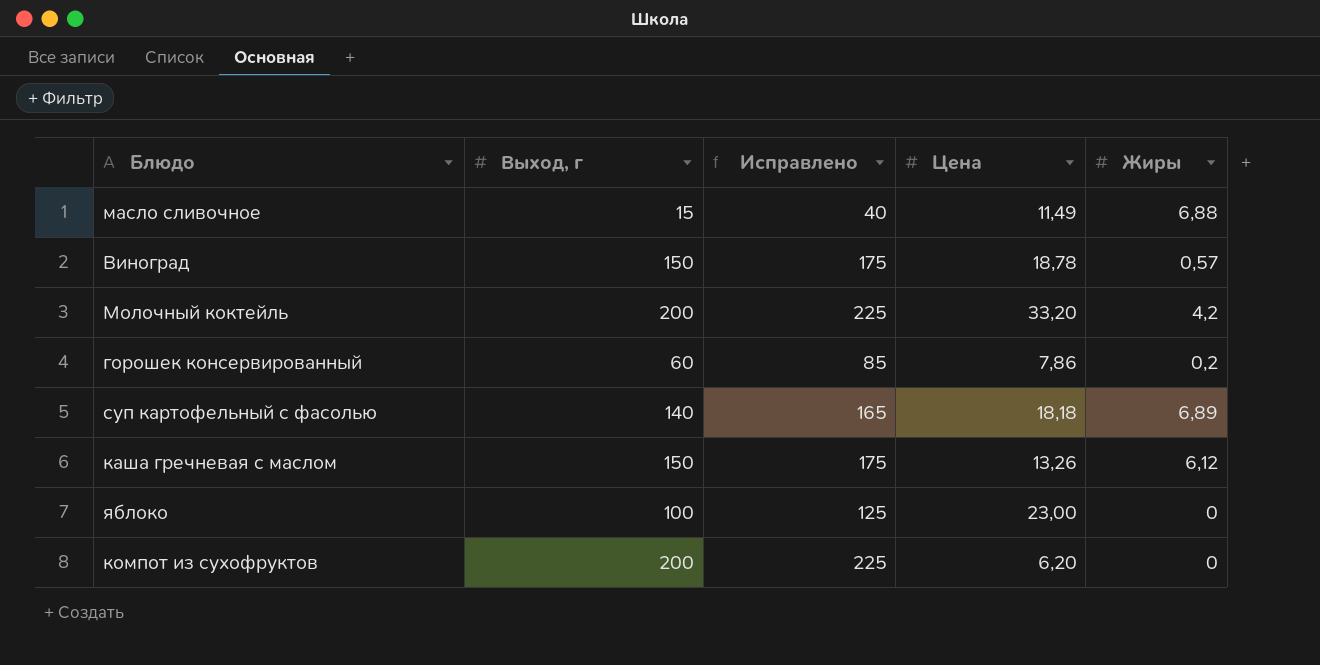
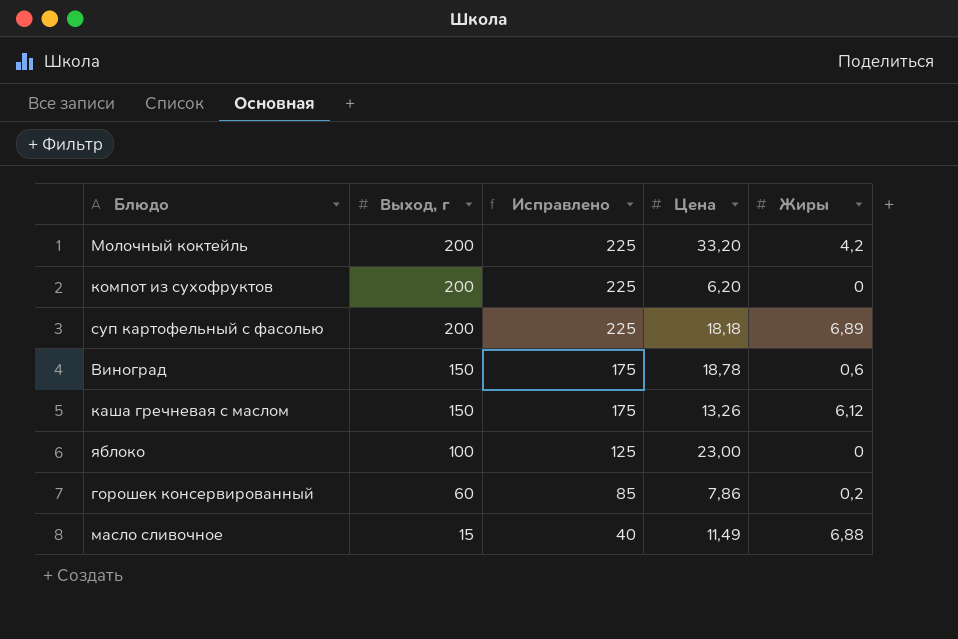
row order: none -> Выход, г descending
суп картофельный с фасолью | Выход, г: 140 -> 200
суп картофельный с фасолью | Исправлено: 165 -> 225
Виноград | Жиры: 0,57 -> 0,6

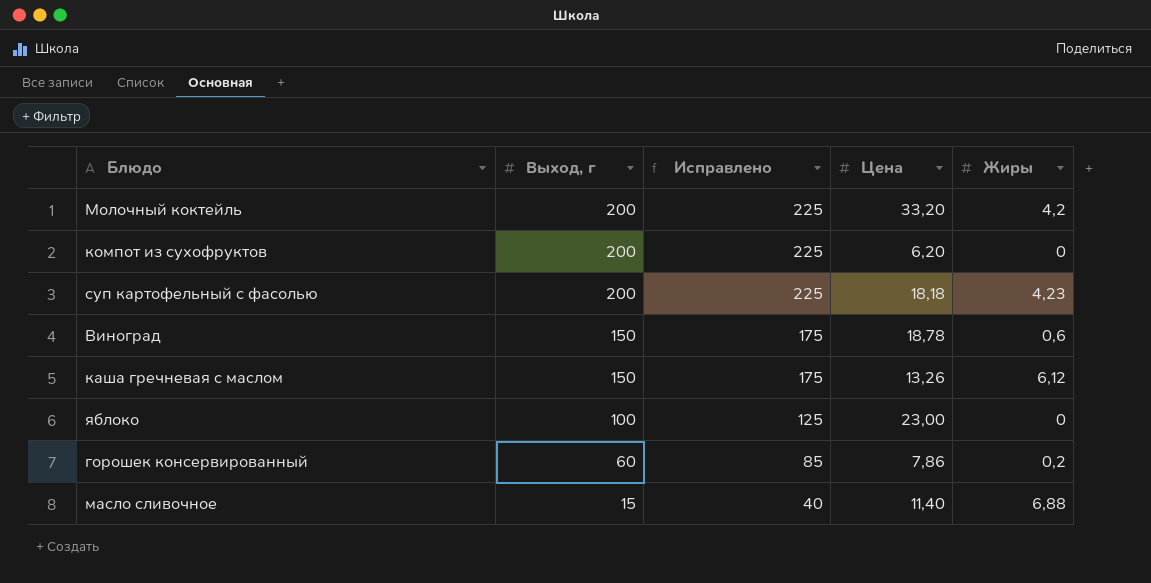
суп картофельный с фасолью | Жиры: 6,89 -> 4,23
масло сливочное | Цена: 11,49 -> 11,40

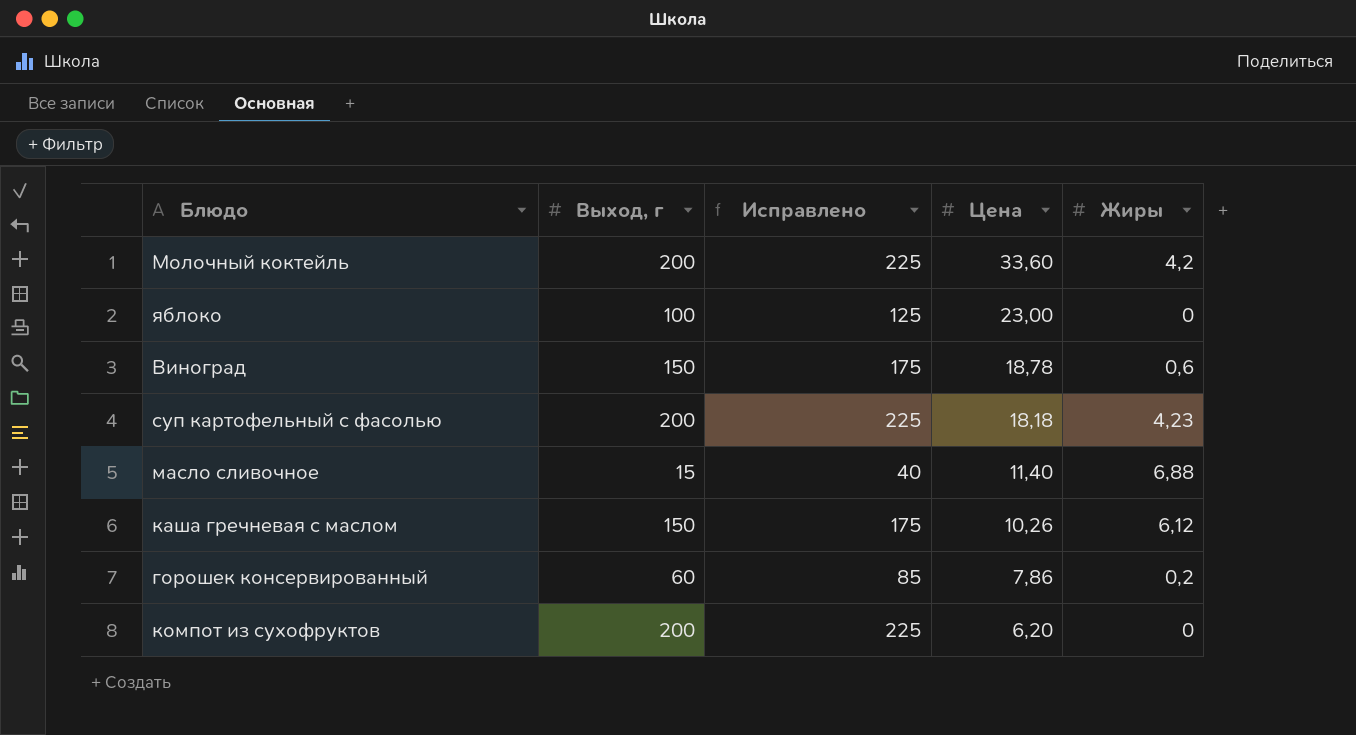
row order: Выход, г descending -> Цена descending
Молочный коктейль | Цена: 33,20 -> 33,60
каша гречневая с маслом | Цена: 13,26 -> 10,26

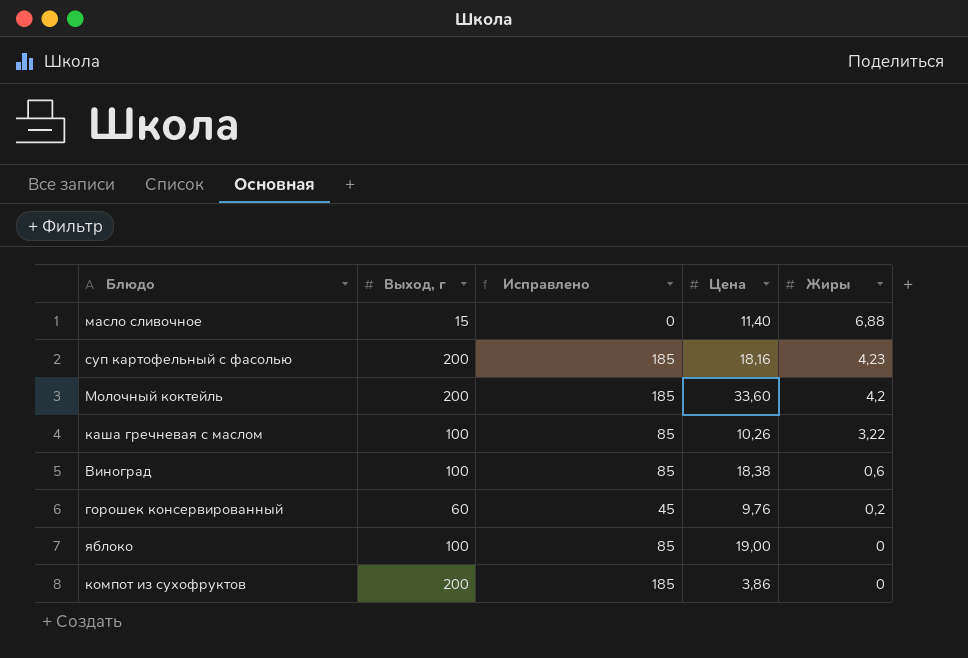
row order: Цена descending -> Жиры descending
column Исправлено | formula: [Выход, г] + 25 -> [Выход, г] - 15
суп картофельный с фасолью | Цена: 18,18 -> 18,16
каша гречневая с маслом | Выход, г: 150 -> 100
каша гречневая с маслом | Жиры: 6,12 -> 3,22
Виноград | Выход, г: 150 -> 100
Виноград | Цена: 18,78 -> 18,38
горошек консервированный | Цена: 7,86 -> 9,76
яблоко | Цена: 23,00 -> 19,00
компот из сухофруктов | Цена: 6,20 -> 3,86

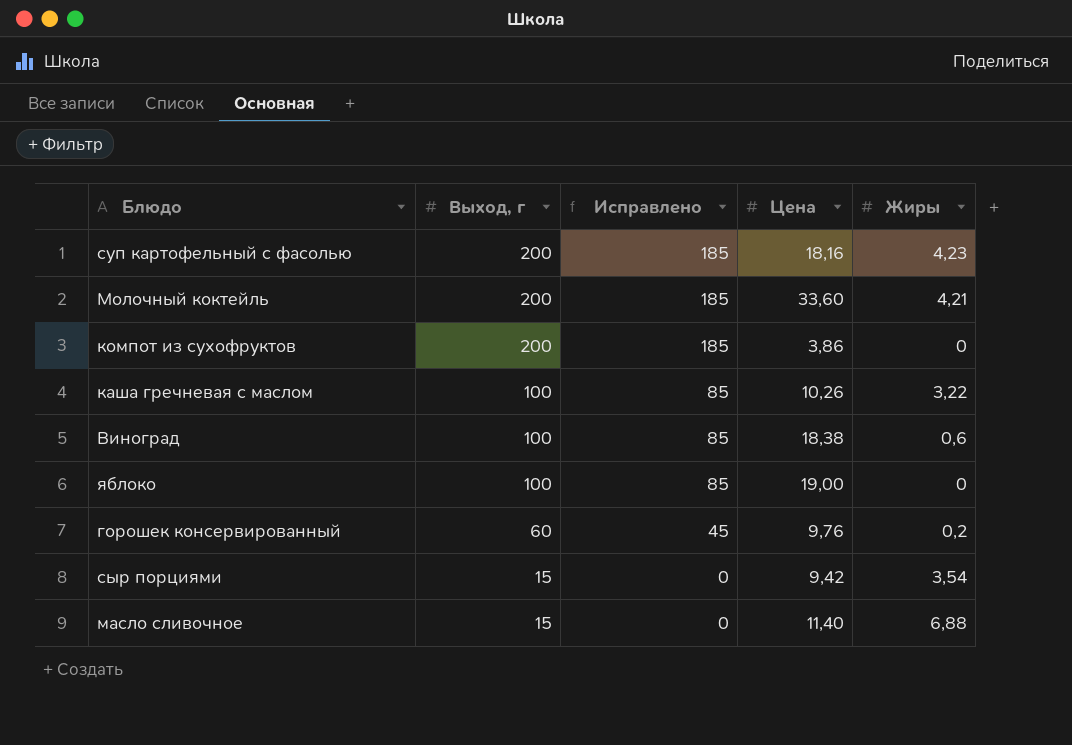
row order: Жиры descending -> Выход, г descending
Молочный коктейль | Жиры: 4,2 -> 4,21
row сыр порциями: none -> 15 | 0 | 9,42 | 3,54

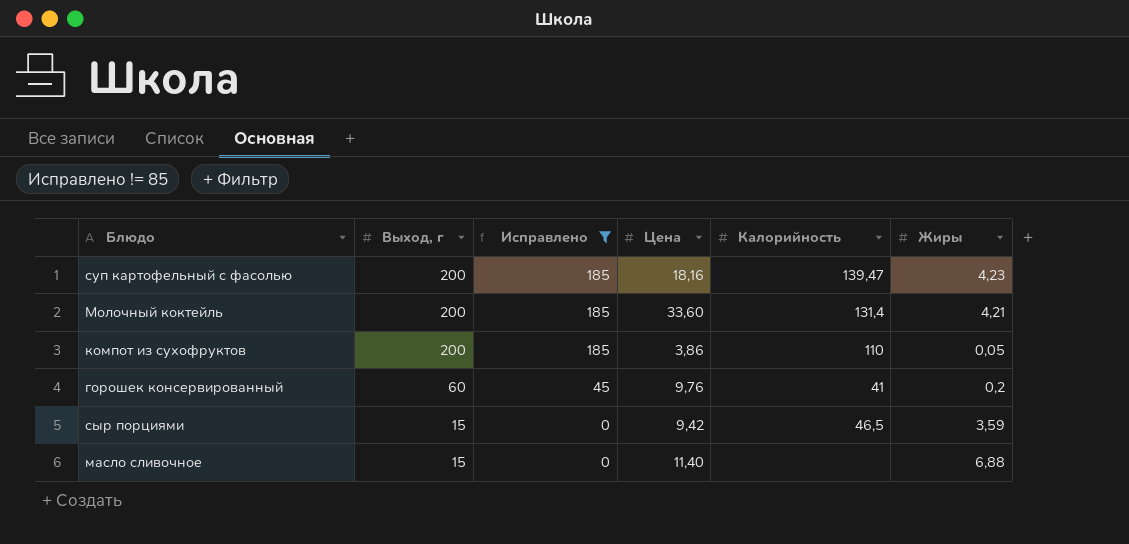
filter: none -> Исправлено != 85
column Калорийность | position: none -> 5
компот из сухофруктов | Жиры: 0 -> 0,05
сыр порциями | Жиры: 3,54 -> 3,59

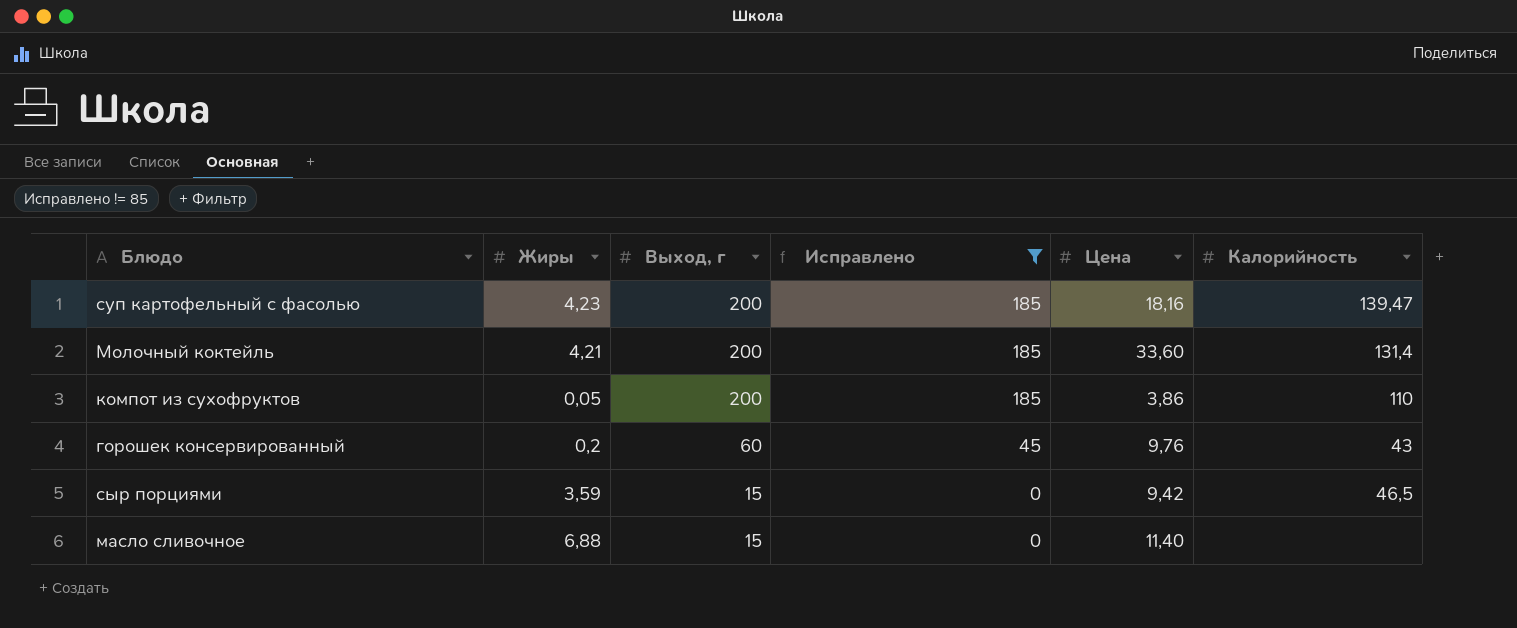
column Жиры | position: 6 -> 2
горошек консервированный | Калорийность: 41 -> 43

